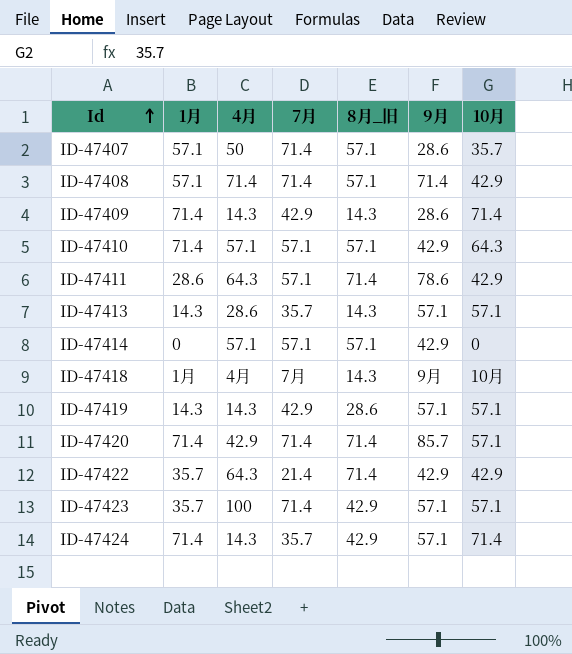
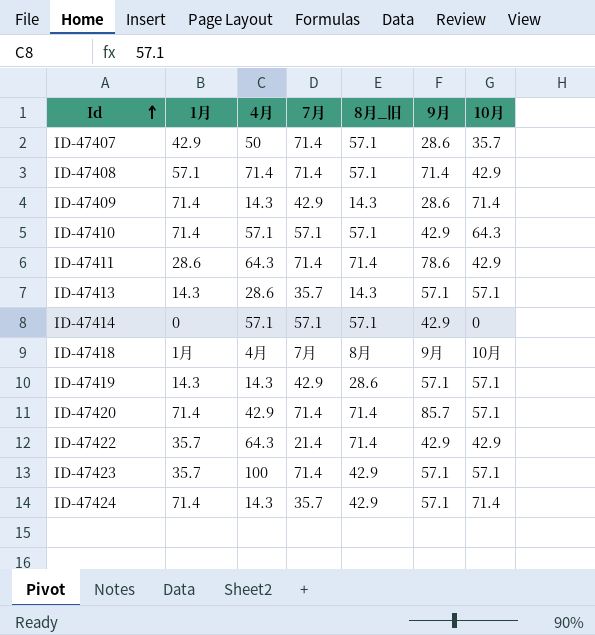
ID-47407 | 1月: 57.1 -> 42.9
ID-47411 | 7月: 57.1 -> 71.4
ID-47418 | 8月_旧: 14.3 -> 8月

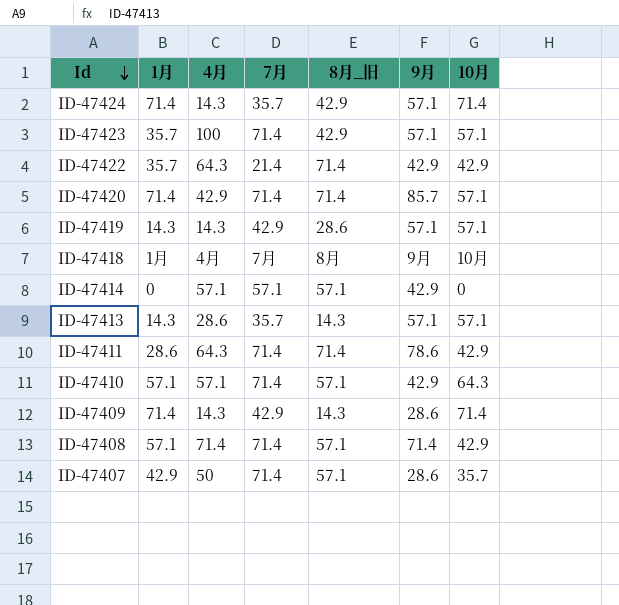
row order: Id ascending -> Id descending
ID-47410 | 1月: 71.4 -> 57.1
ID-47410 | 7月: 57.1 -> 71.4

